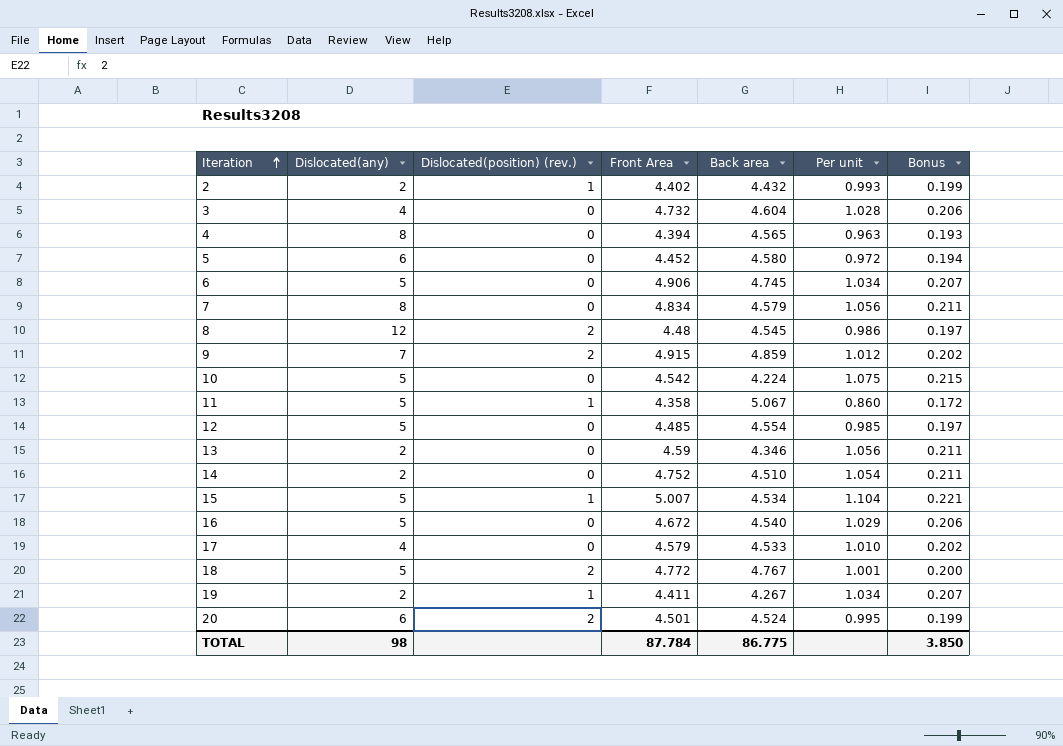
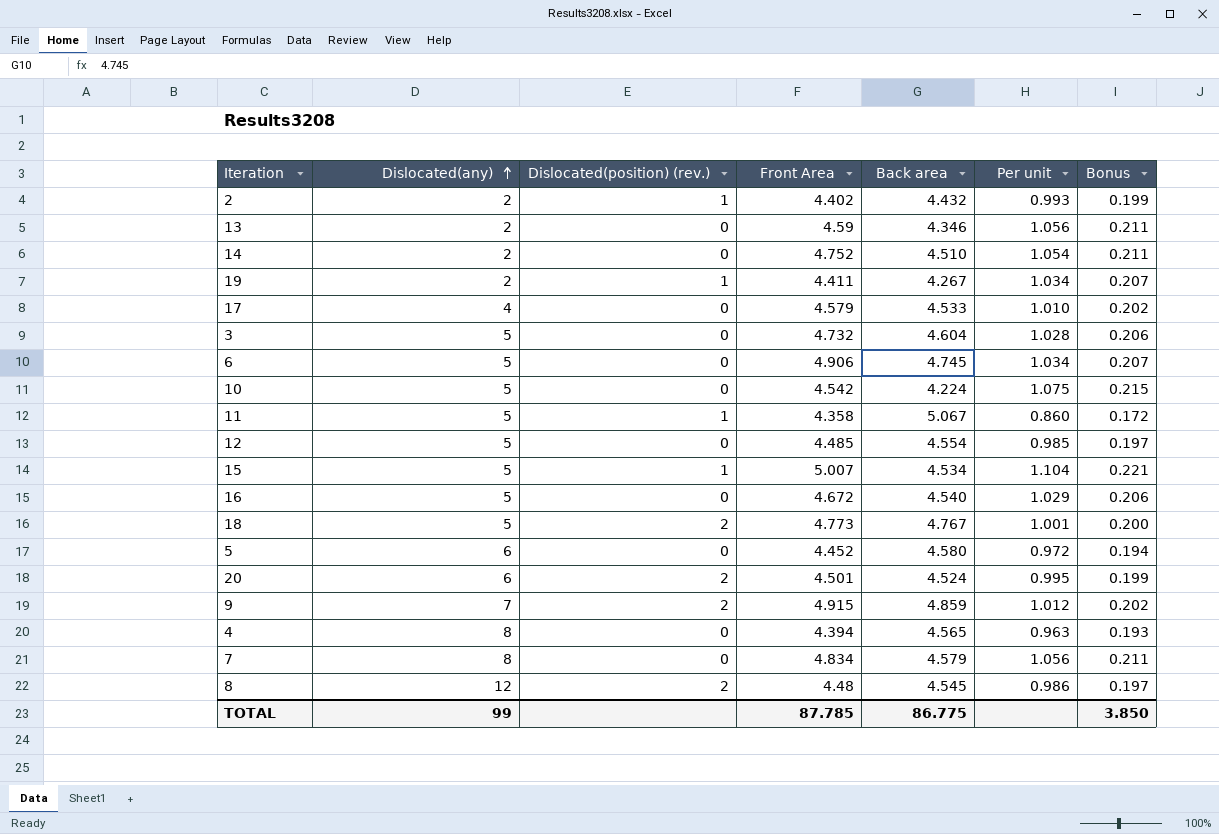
row order: Iteration ascending -> Dislocated(any) ascending
3 | Dislocated(any): 4 -> 5
18 | Front Area: 4.772 -> 4.773
TOTAL | Dislocated(any): 98 -> 99
TOTAL | Front Area: 87.784 -> 87.785

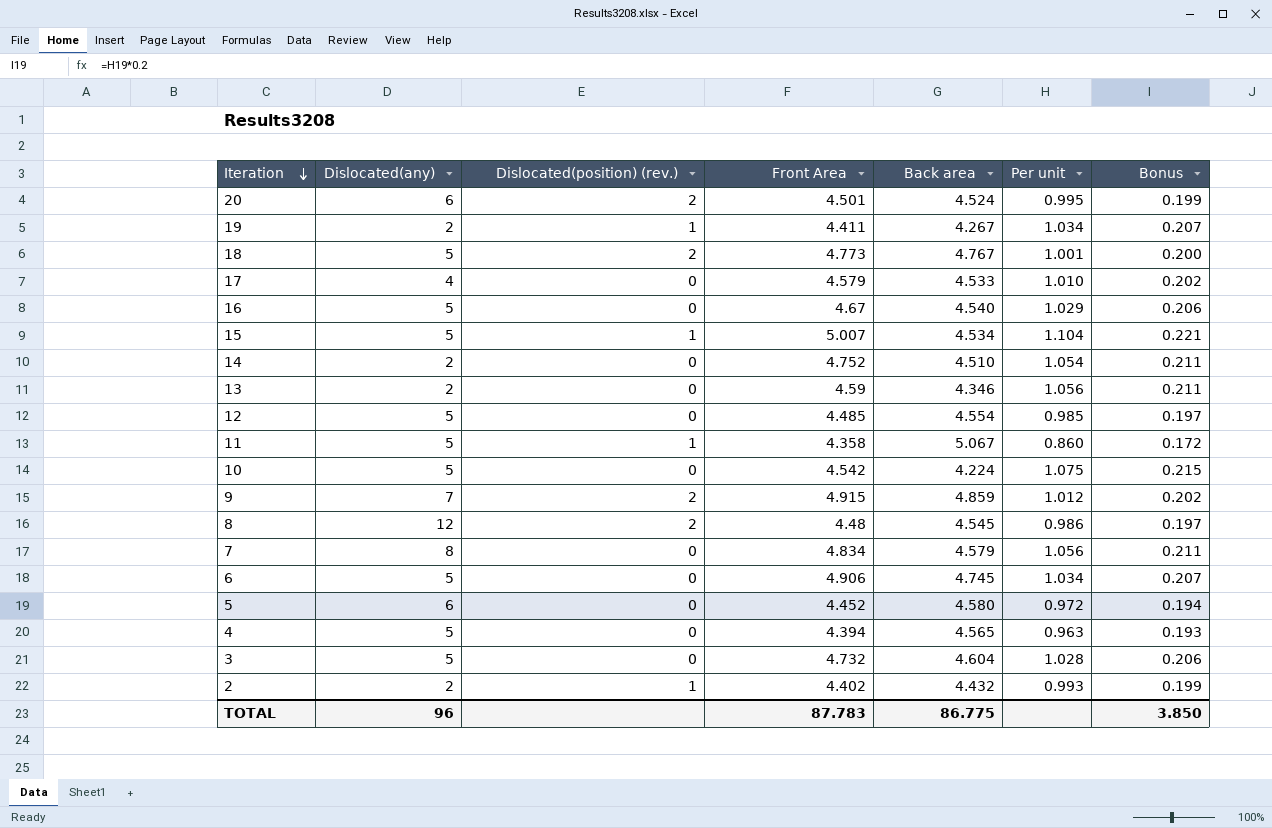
row order: Dislocated(any) ascending -> Iteration descending
16 | Front Area: 4.672 -> 4.67
4 | Dislocated(any): 8 -> 5
TOTAL | Dislocated(any): 99 -> 96
TOTAL | Front Area: 87.785 -> 87.783

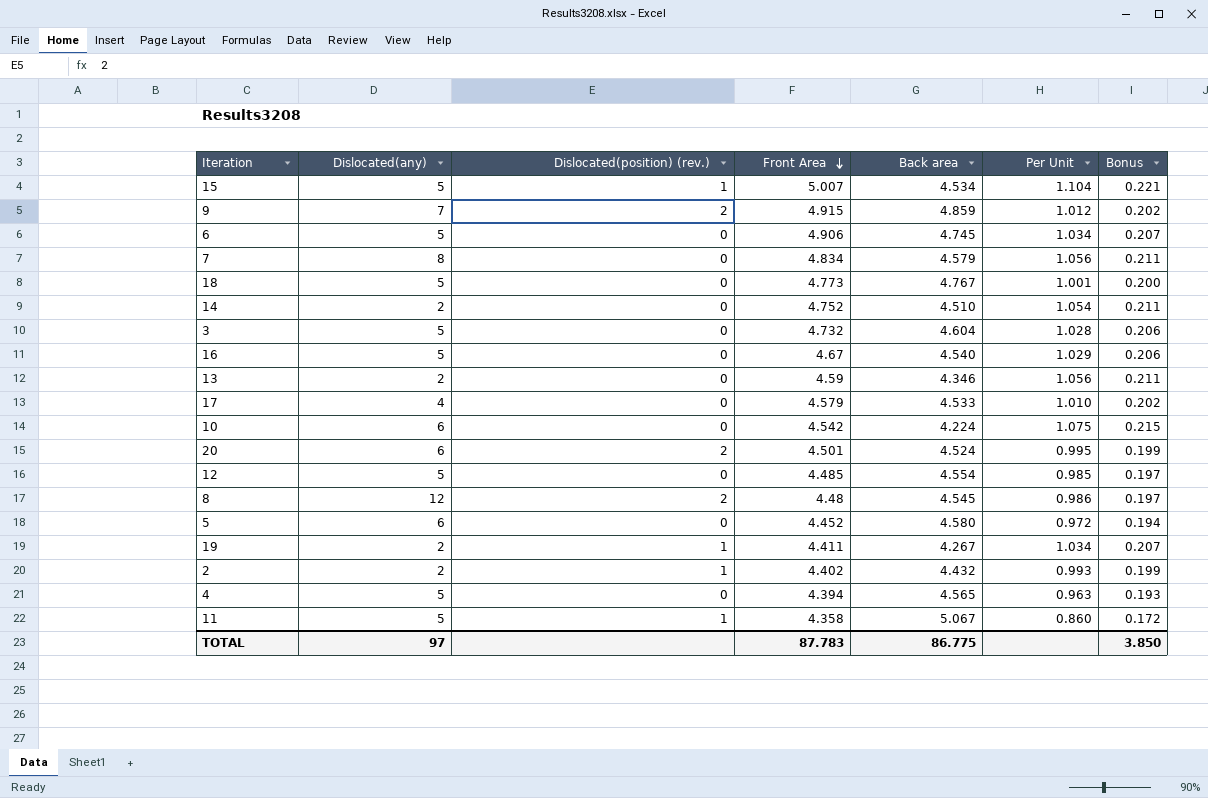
row order: Iteration descending -> Front Area descending
column name: Per unit -> Per Unit
18 | Dislocated(position) (rev.): 2 -> 0
10 | Dislocated(any): 5 -> 6
TOTAL | Dislocated(any): 96 -> 97

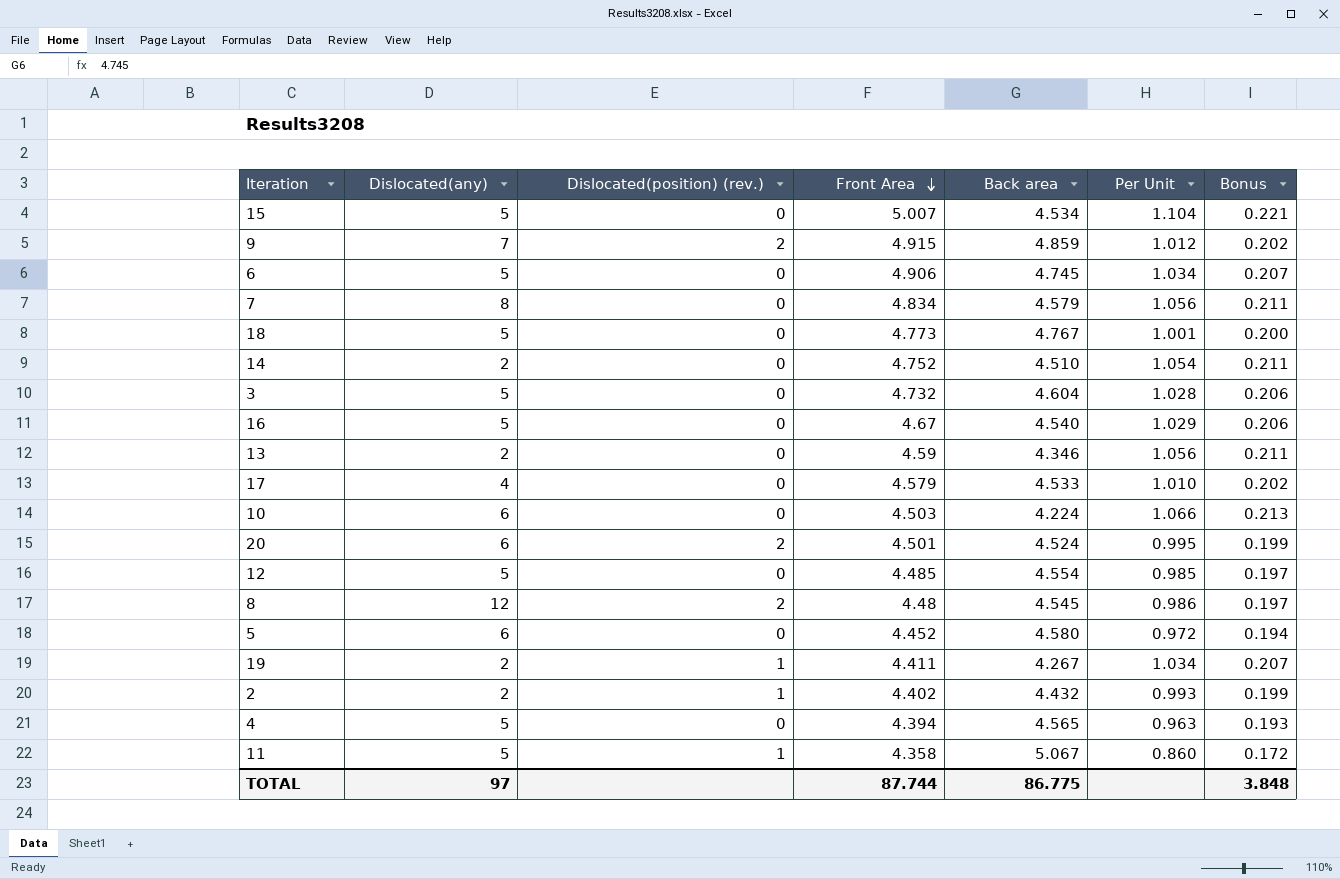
15 | Dislocated(position) (rev.): 1 -> 0
10 | Front Area: 4.542 -> 4.503
10 | Per Unit: 1.075 -> 1.066
10 | Bonus: 0.215 -> 0.213
TOTAL | Front Area: 87.783 -> 87.744
TOTAL | Bonus: 3.850 -> 3.848

